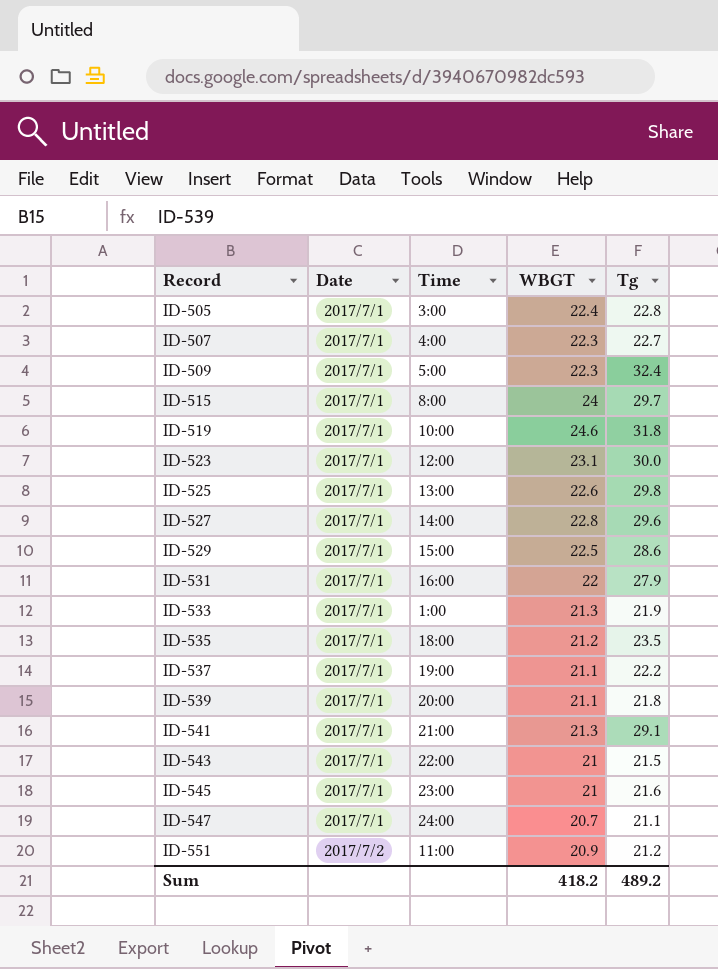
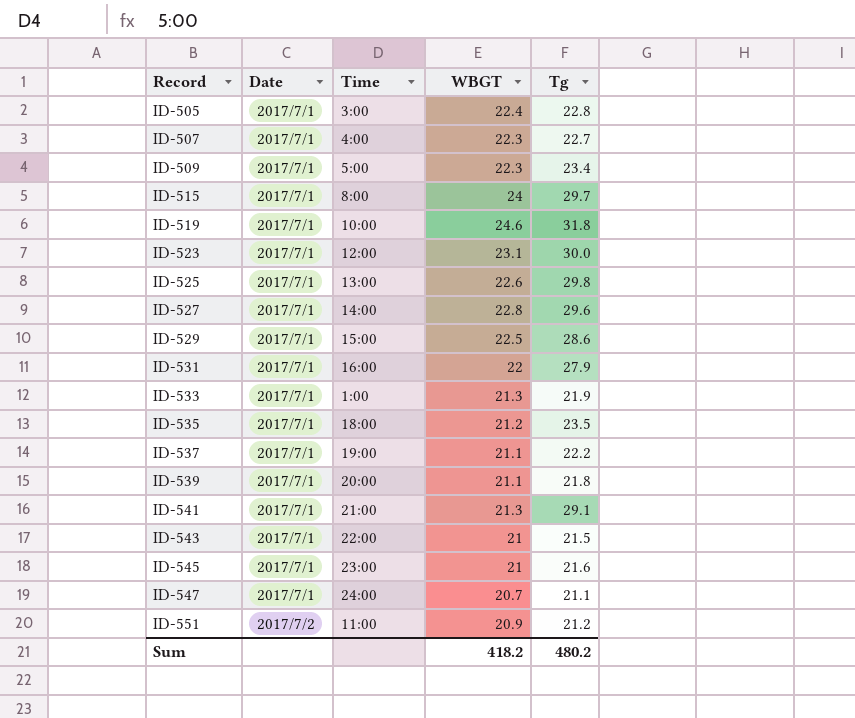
ID-509 | Tg: 32.4 -> 23.4
Sum | Tg: 489.2 -> 480.2

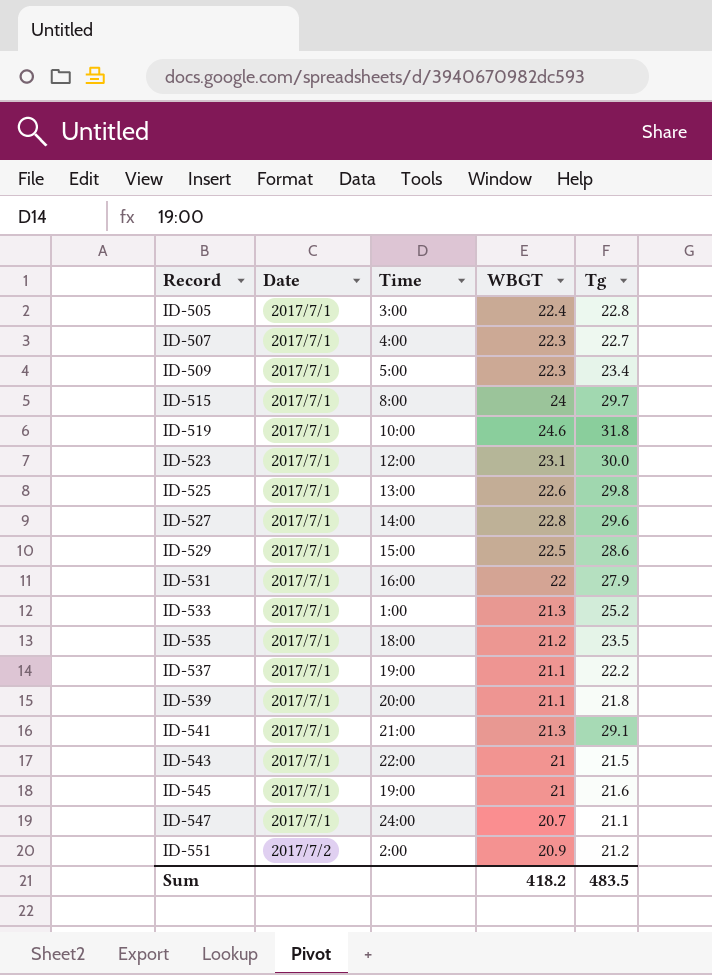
ID-533 | Tg: 21.9 -> 25.2
ID-545 | Time: 23:00 -> 19:00
ID-551 | Time: 11:00 -> 2:00
Sum | Tg: 480.2 -> 483.5

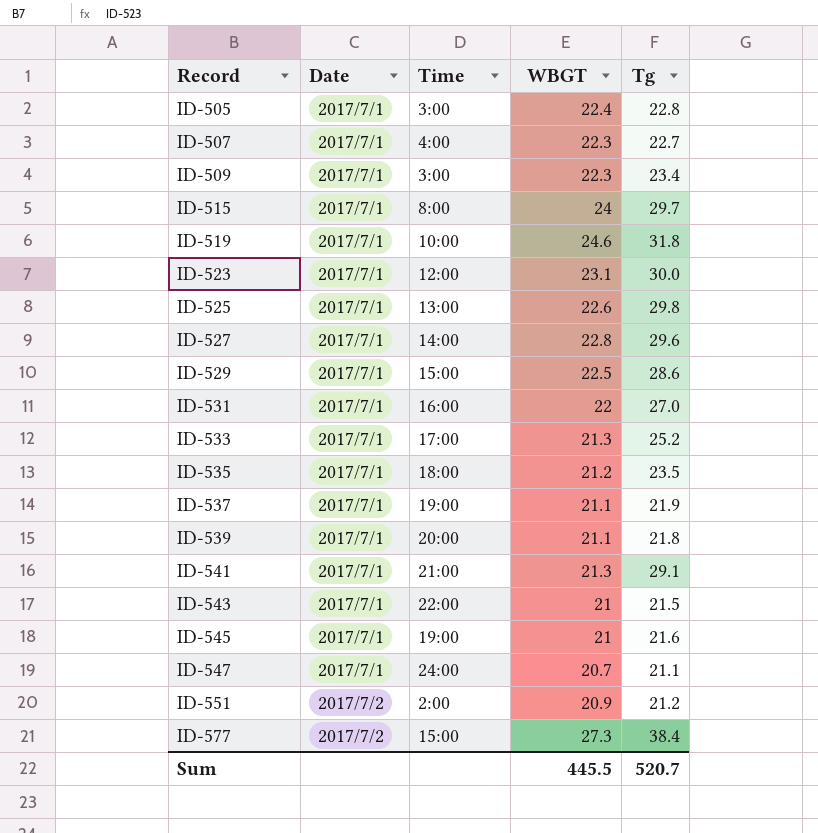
ID-509 | Time: 5:00 -> 3:00
ID-531 | Tg: 27.9 -> 27.0
ID-533 | Time: 1:00 -> 17:00
ID-537 | Tg: 22.2 -> 21.9
row ID-577: none -> 2017/7/2 | 15:00 | 27.3 | 38.4
Sum | WBGT: 418.2 -> 445.5
Sum | Tg: 483.5 -> 520.7

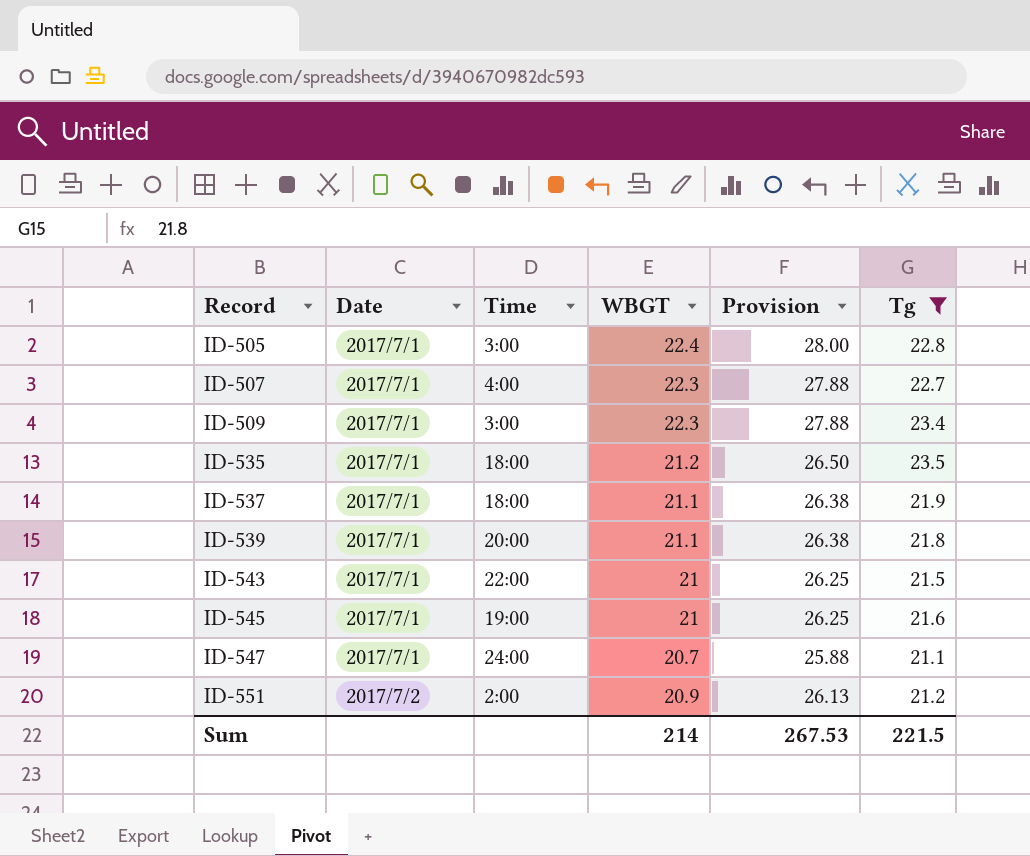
filter: none -> Tg <= 23.5
column Provision | formula: none -> [WBGT] * 1.25
ID-537 | Time: 19:00 -> 18:00
Sum | WBGT: 445.5 -> 214
Sum | Tg: 520.7 -> 221.5

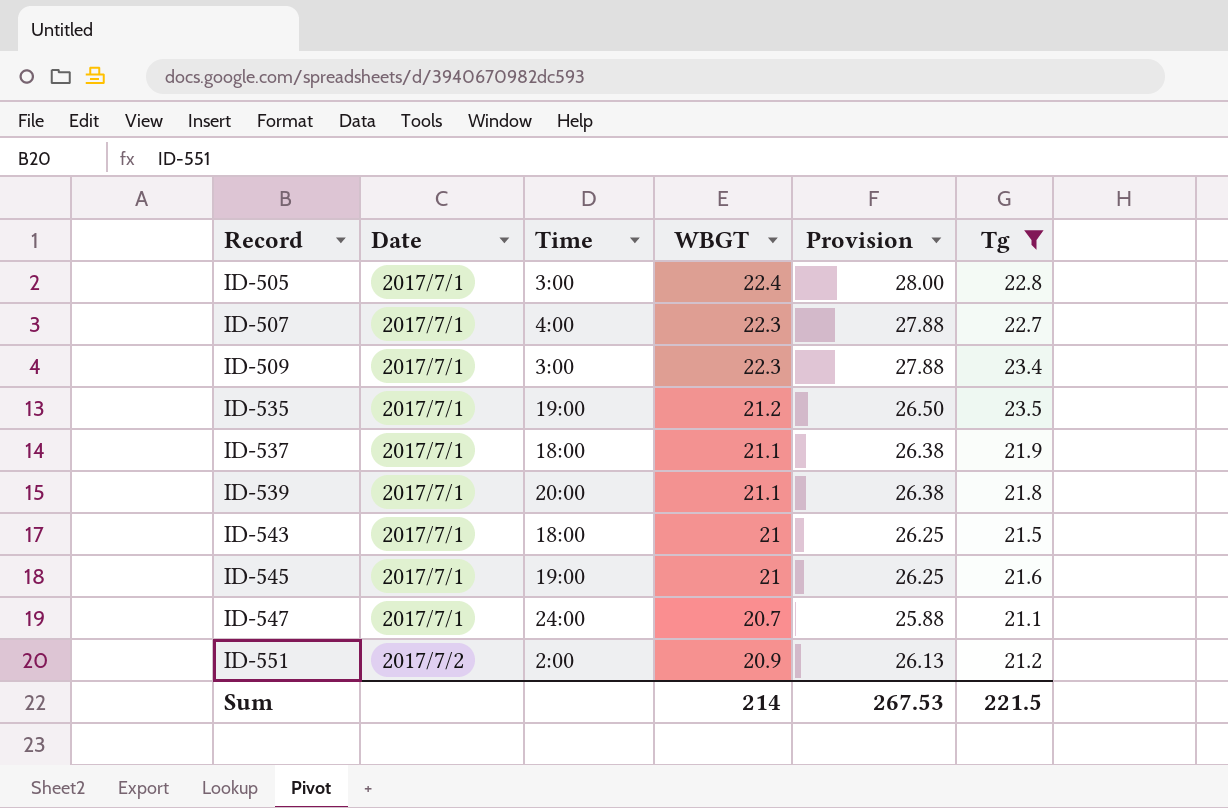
ID-535 | Time: 18:00 -> 19:00
ID-543 | Time: 22:00 -> 18:00

